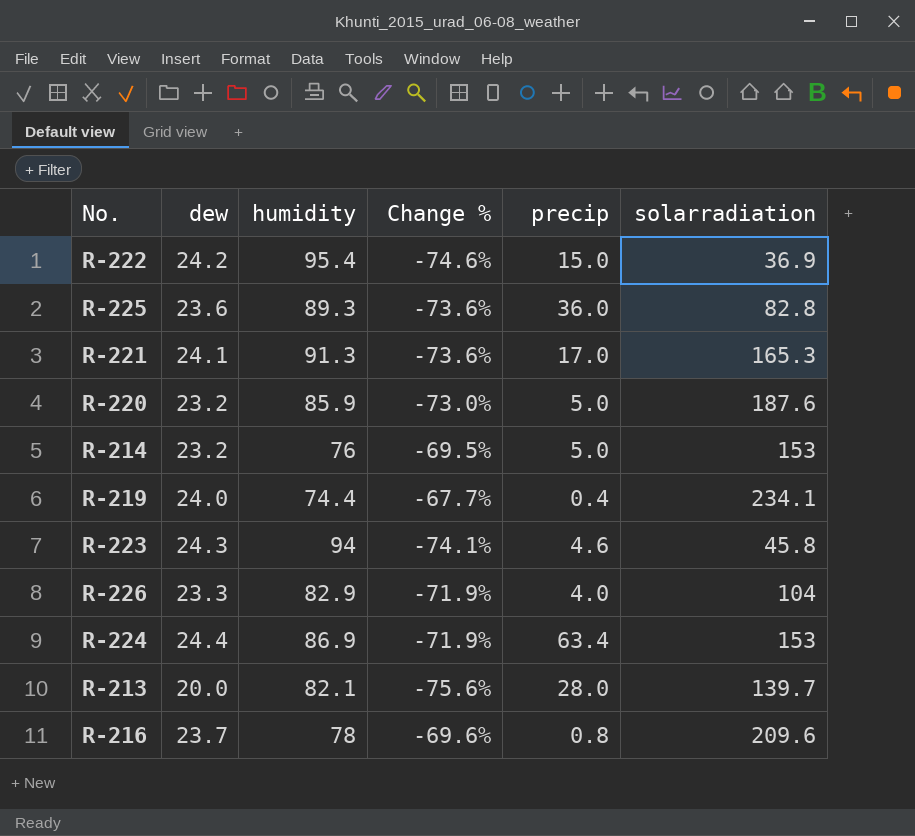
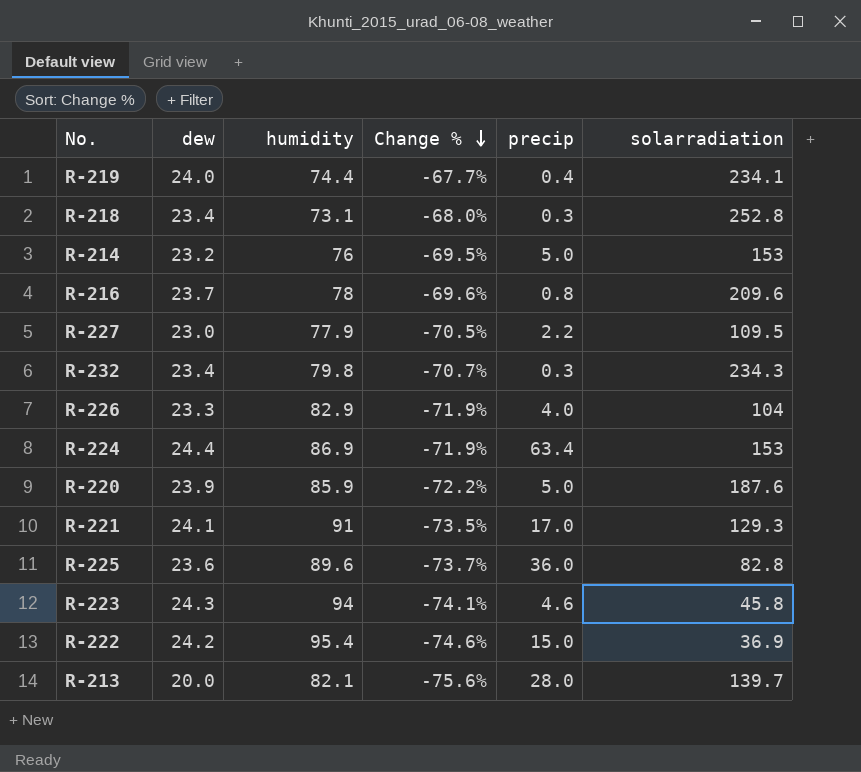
row order: none -> Change % descending
row R-218: none -> 23.4 | 73.1 | -68.0% | 0.3 | 252.8
row R-227: none -> 23.0 | 77.9 | -70.5% | 2.2 | 109.5
row R-232: none -> 23.4 | 79.8 | -70.7% | 0.3 | 234.3
R-220 | dew: 23.2 -> 23.9
R-220 | Change %: -73.0% -> -72.2%
R-221 | humidity: 91.3 -> 91
R-221 | Change %: -73.6% -> -73.5%
R-221 | solarradiation: 165.3 -> 129.3
R-225 | humidity: 89.3 -> 89.6
R-225 | Change %: -73.6% -> -73.7%

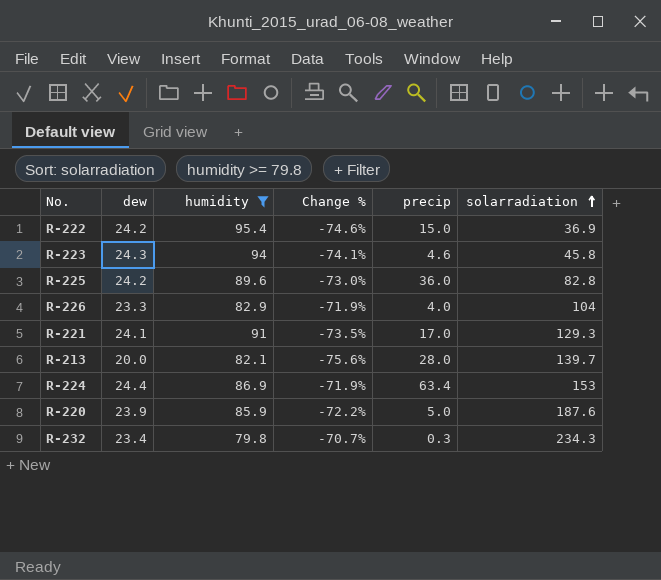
filter: none -> humidity >= 79.8
row order: Change % descending -> solarradiation ascending
R-225 | dew: 23.6 -> 24.2
R-225 | Change %: -73.7% -> -73.0%

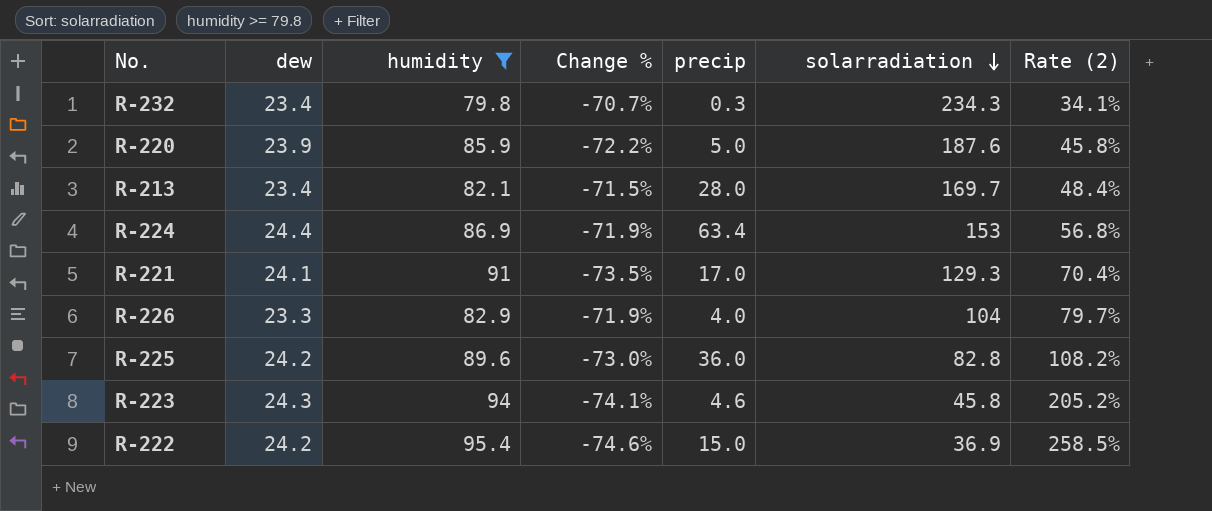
row order: solarradiation ascending -> solarradiation descending
column Rate (2) | formula: none -> [humidity] / [solarradiation]
R-213 | dew: 20.0 -> 23.4
R-213 | Change %: -75.6% -> -71.5%
R-213 | solarradiation: 139.7 -> 169.7

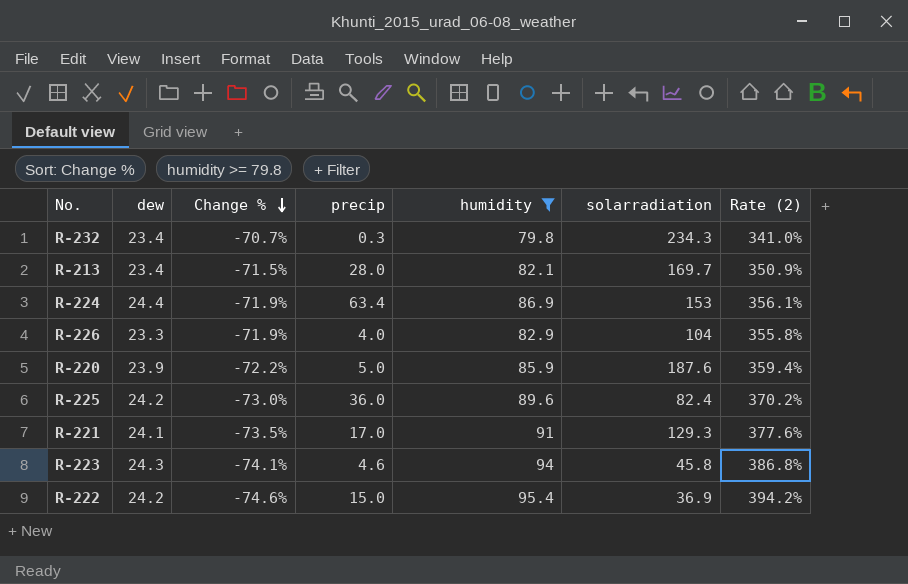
row order: solarradiation descending -> Change % descending
column humidity | position: 3 -> 5
column Rate (2) | formula: [humidity] / [solarradiation] -> [humidity] / [dew]
R-225 | solarradiation: 82.8 -> 82.4

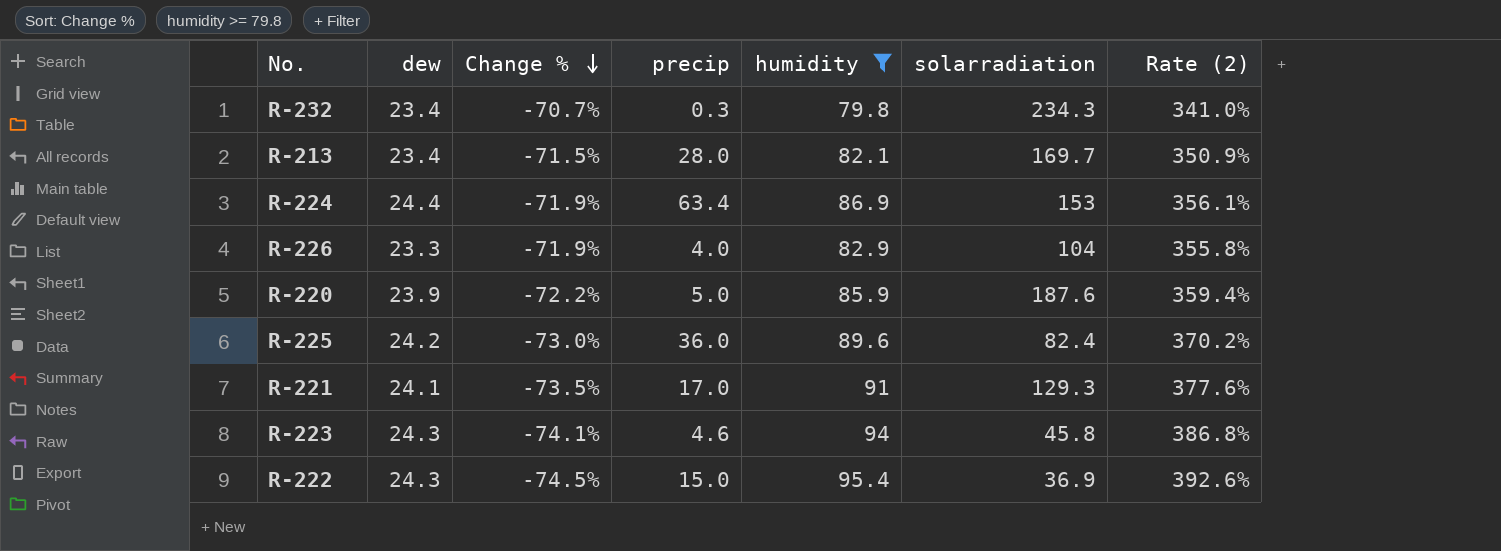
R-222 | dew: 24.2 -> 24.3
R-222 | Change %: -74.6% -> -74.5%
R-222 | Rate (2): 394.2% -> 392.6%

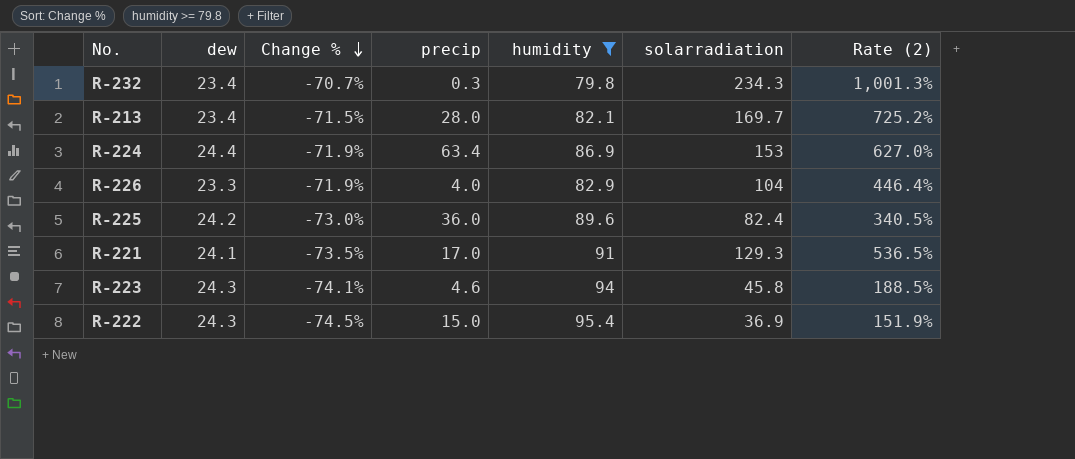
column Rate (2) | formula: [humidity] / [dew] -> [solarradiation] / [dew]
row R-220: 23.9 | -72.2% | 5.0 | 85.9 | 187.6 | 359.4% -> none

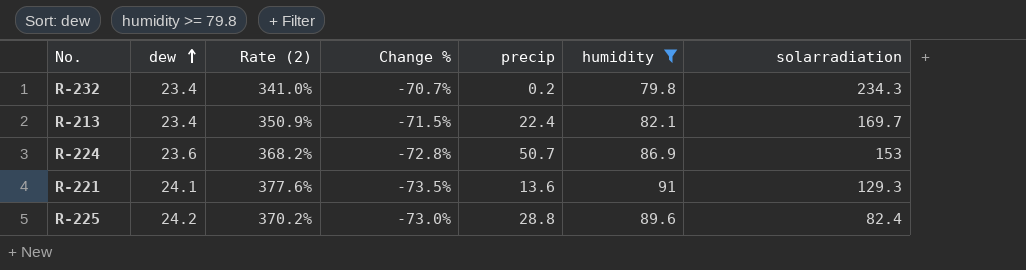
row order: Change % descending -> dew ascending
column Rate (2) | formula: [solarradiation] / [dew] -> [humidity] / [dew]
column Rate (2) | position: 7 -> 3
row R-226: 23.3 | -71.9% | 4.0 | 82.9 | 104 | 446.4% -> none
row R-223: 24.3 | -74.1% | 4.6 | 94 | 45.8 | 188.5% -> none
row R-222: 24.3 | -74.5% | 15.0 | 95.4 | 36.9 | 151.9% -> none
R-232 | precip: 0.3 -> 0.2
R-213 | precip: 28.0 -> 22.4
R-224 | dew: 24.4 -> 23.6
R-224 | Change %: -71.9% -> -72.8%
R-224 | precip: 63.4 -> 50.7
R-221 | precip: 17.0 -> 13.6
R-225 | precip: 36.0 -> 28.8

